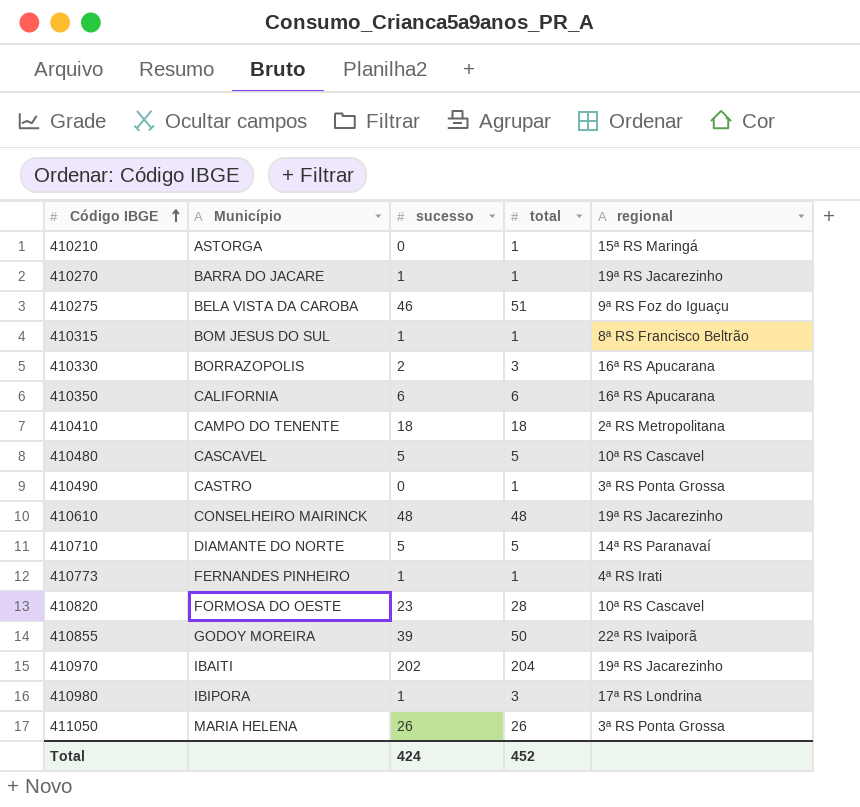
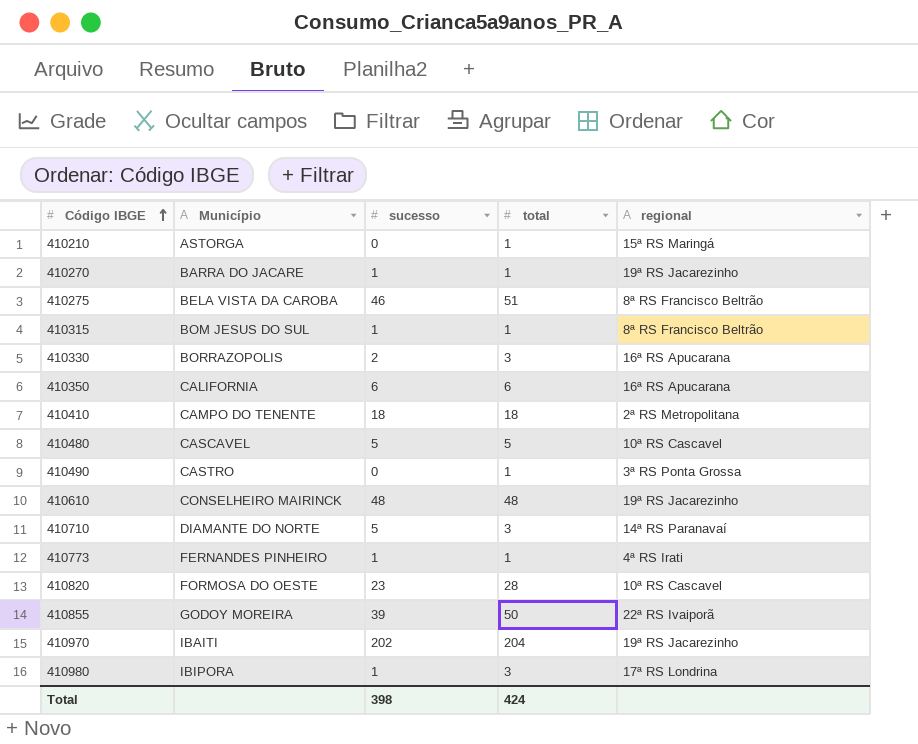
row 411050: MARIA HELENA | 26 | 26 | 3ª RS Ponta Grossa -> none
410275 | regional: 9ª RS Foz do Iguaçu -> 8ª RS Francisco Beltrão
410710 | total: 5 -> 3
Total | sucesso: 424 -> 398
Total | total: 452 -> 424

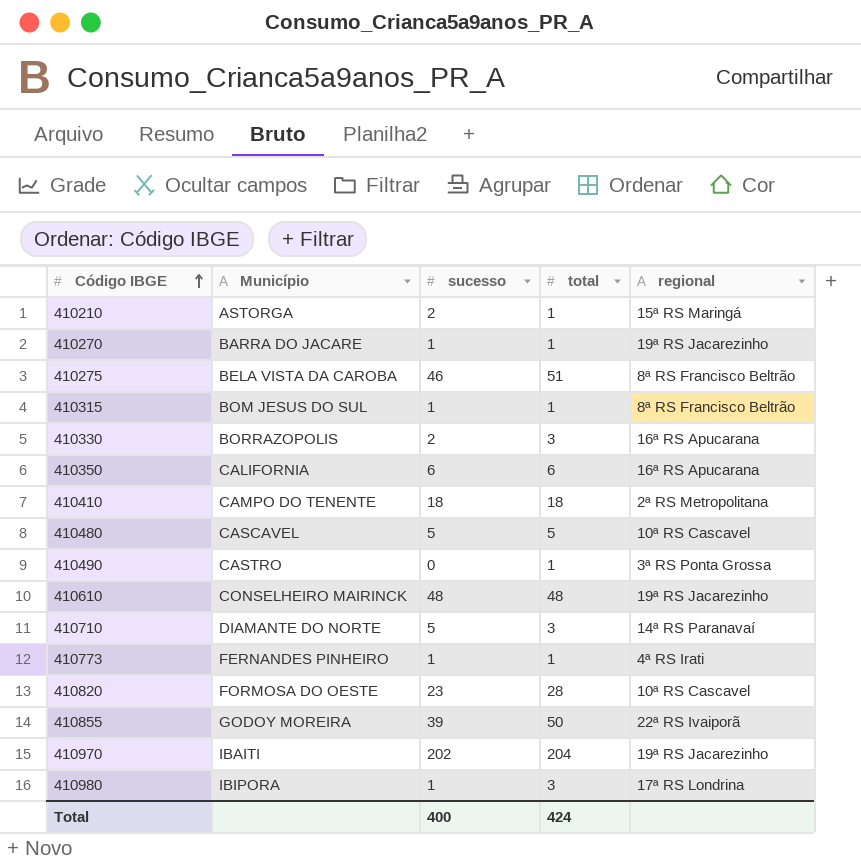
410210 | sucesso: 0 -> 2
Total | sucesso: 398 -> 400

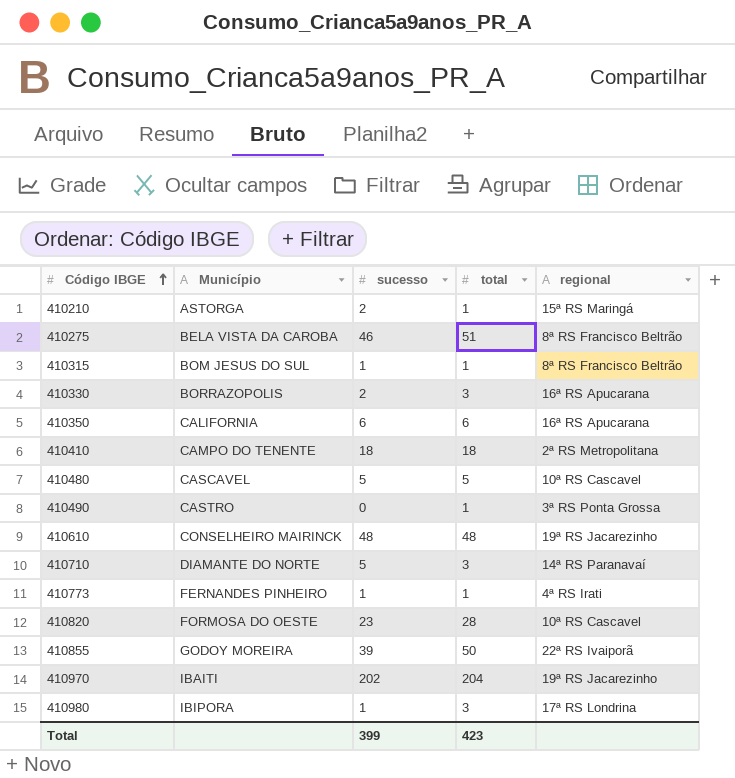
row 410270: BARRA DO JACARE | 1 | 1 | 19ª RS Jacarezinho -> none
Total | sucesso: 400 -> 399
Total | total: 424 -> 423

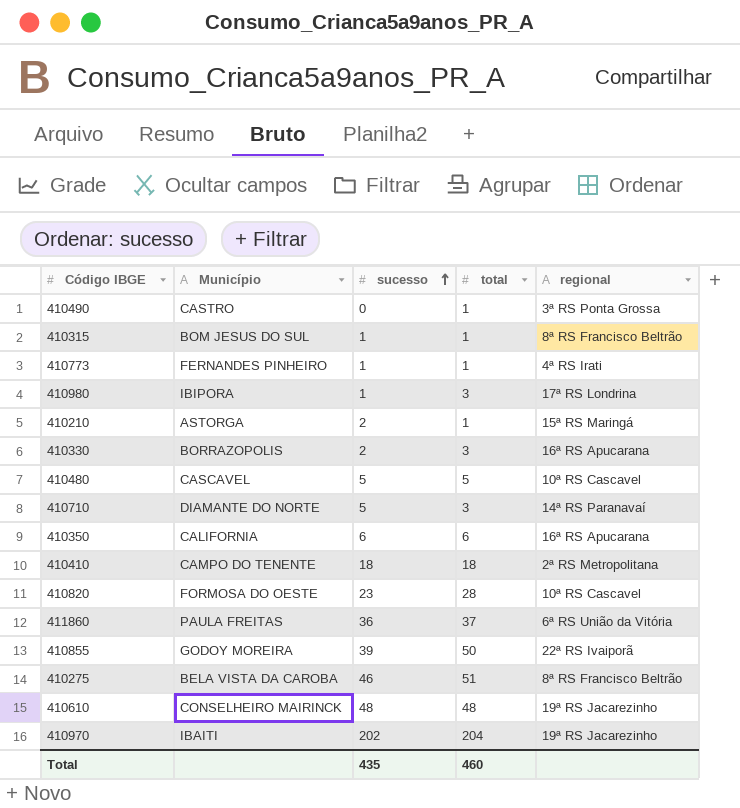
row order: Código IBGE ascending -> sucesso ascending
row 411860: none -> PAULA FREITAS | 36 | 37 | 6ª RS União da Vitória
Total | sucesso: 399 -> 435
Total | total: 423 -> 460

